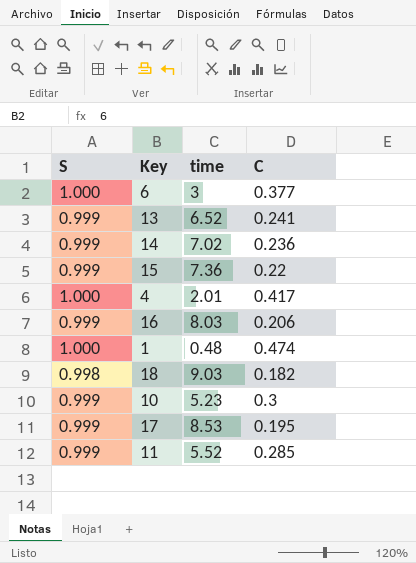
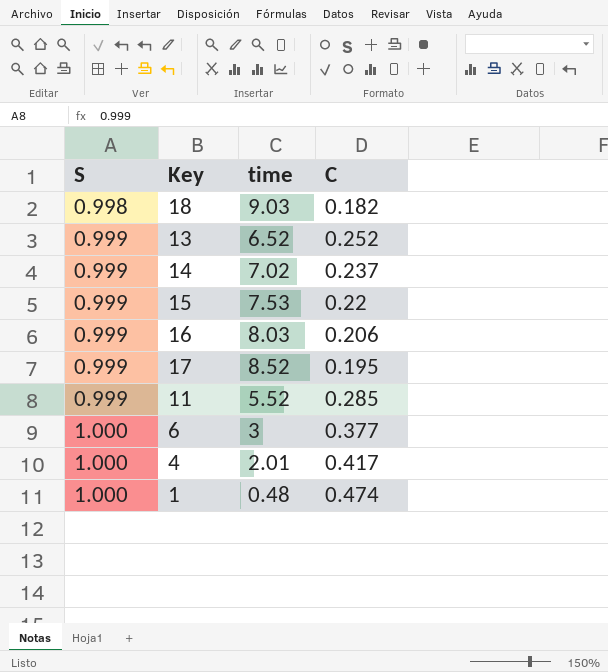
row order: none -> S ascending
row 10: 0.999 | 5.23 | 0.3 -> none
13 | C: 0.241 -> 0.252
14 | C: 0.236 -> 0.237
15 | time: 7.36 -> 7.53
17 | time: 8.53 -> 8.52

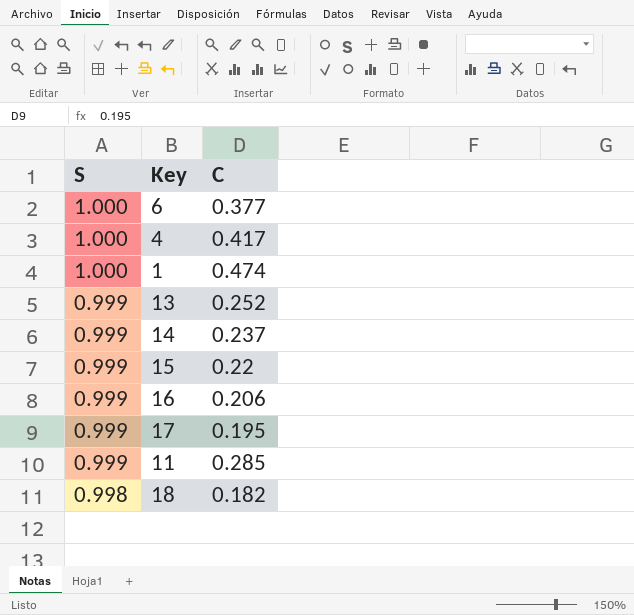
row order: S ascending -> S descending
column time | position: 3 -> none

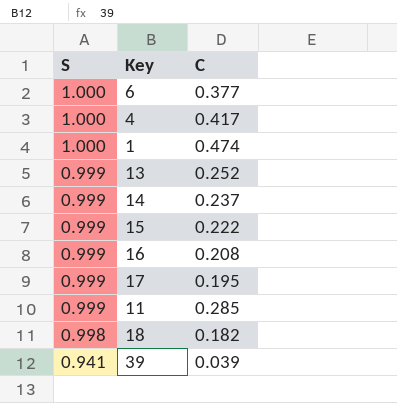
15 | C: 0.22 -> 0.222
16 | C: 0.206 -> 0.208
row 39: none -> 0.941 | 0.039

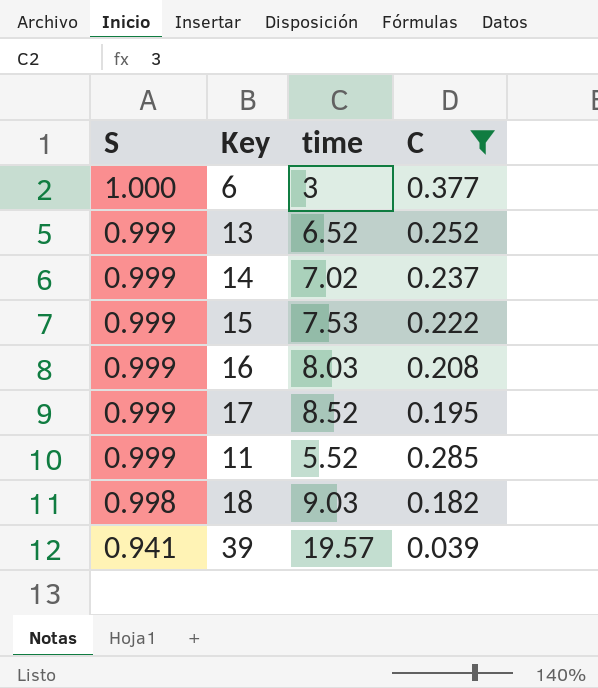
filter: none -> C <= 0.377
column time | position: none -> 3

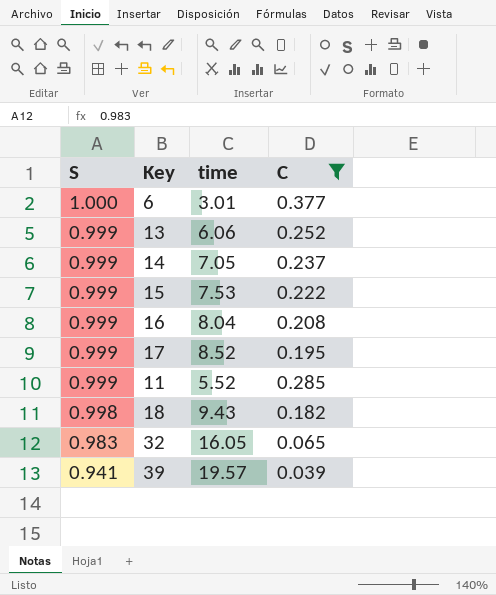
6 | time: 3 -> 3.01
13 | time: 6.52 -> 6.06
14 | time: 7.02 -> 7.05
16 | time: 8.03 -> 8.04
18 | time: 9.03 -> 9.43
row 32: none -> 0.983 | 16.05 | 0.065

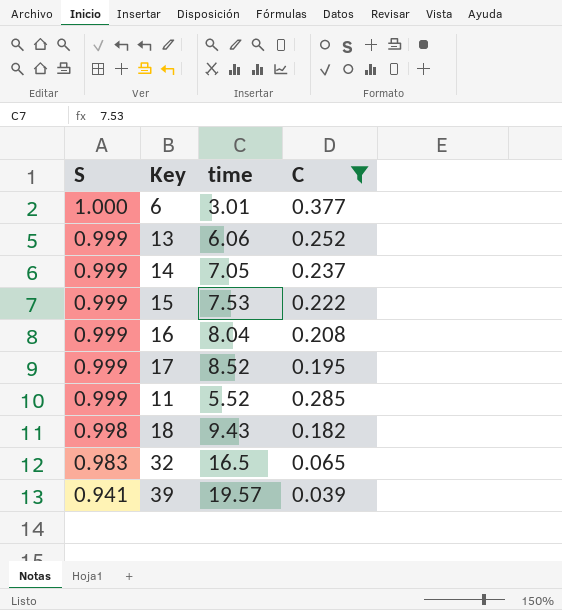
32 | time: 16.05 -> 16.5

